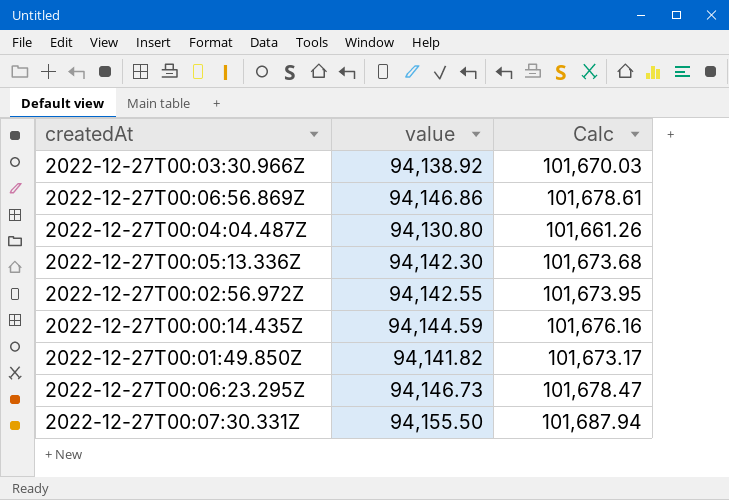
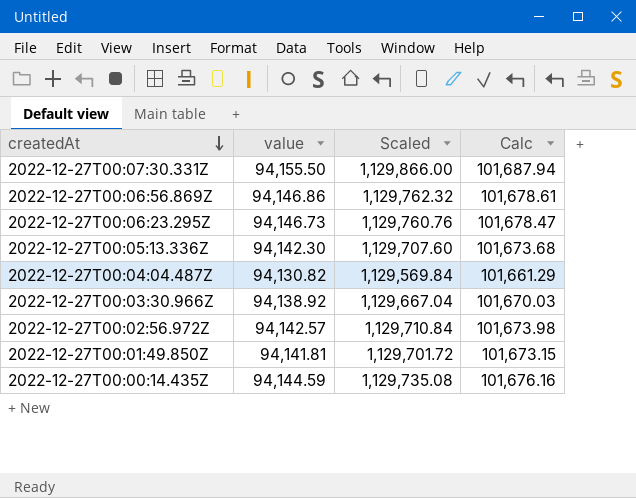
row order: none -> createdAt descending
column Scaled | formula: none -> [value] * 12
2022-12-27T00:04:04.487Z | value: 94,130.80 -> 94,130.82
2022-12-27T00:04:04.487Z | Calc: 101,661.26 -> 101,661.29
2022-12-27T00:02:56.972Z | value: 94,142.55 -> 94,142.57
2022-12-27T00:02:56.972Z | Calc: 101,673.95 -> 101,673.98
2022-12-27T00:01:49.850Z | value: 94,141.82 -> 94,141.81
2022-12-27T00:01:49.850Z | Calc: 101,673.17 -> 101,673.15

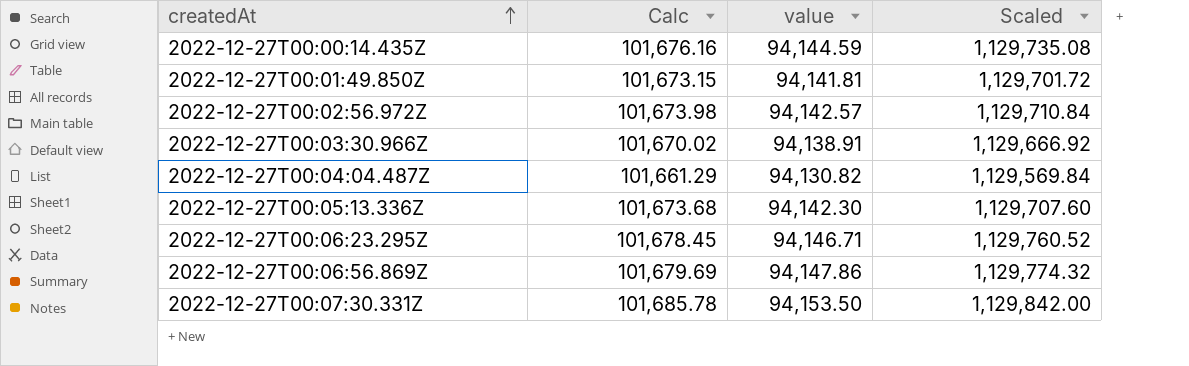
row order: createdAt descending -> createdAt ascending
column Calc | position: 4 -> 2
2022-12-27T00:03:30.966Z | Calc: 101,670.03 -> 101,670.02
2022-12-27T00:03:30.966Z | value: 94,138.92 -> 94,138.91
2022-12-27T00:03:30.966Z | Scaled: 1,129,667.04 -> 1,129,666.92
2022-12-27T00:06:23.295Z | Calc: 101,678.47 -> 101,678.45
2022-12-27T00:06:23.295Z | value: 94,146.73 -> 94,146.71
2022-12-27T00:06:23.295Z | Scaled: 1,129,760.76 -> 1,129,760.52
2022-12-27T00:06:56.869Z | Calc: 101,678.61 -> 101,679.69
2022-12-27T00:06:56.869Z | value: 94,146.86 -> 94,147.86
2022-12-27T00:06:56.869Z | Scaled: 1,129,762.32 -> 1,129,774.32
2022-12-27T00:07:30.331Z | Calc: 101,687.94 -> 101,685.78
2022-12-27T00:07:30.331Z | value: 94,155.50 -> 94,153.50
2022-12-27T00:07:30.331Z | Scaled: 1,129,866.00 -> 1,129,842.00

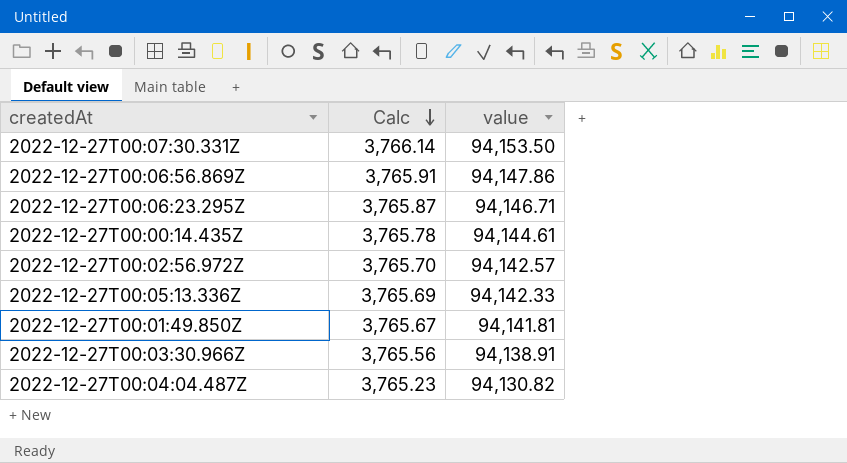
row order: createdAt ascending -> Calc descending
column Scaled | formula: [value] * 12 -> none
column Calc | formula: [value] * 1.08 -> [value] * 0.04
2022-12-27T00:00:14.435Z | value: 94,144.59 -> 94,144.61
2022-12-27T00:05:13.336Z | value: 94,142.30 -> 94,142.33

